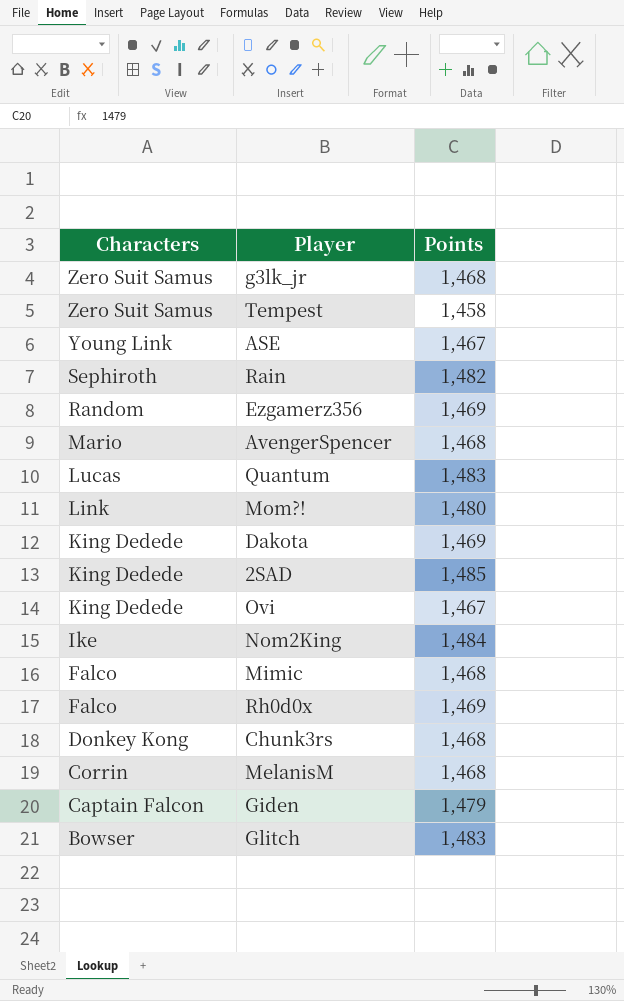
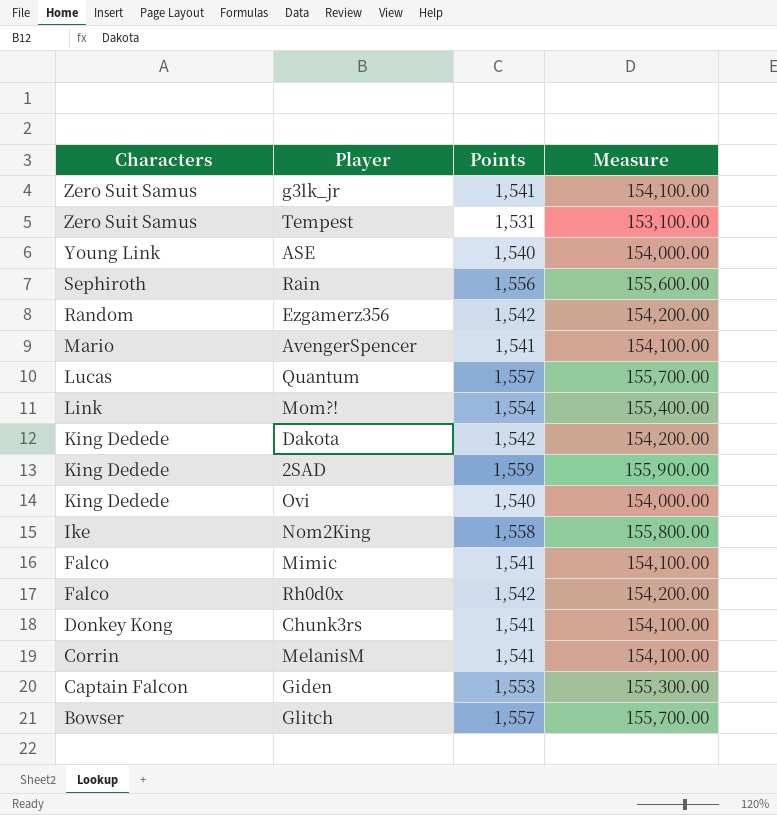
column Measure | formula: none -> [Points] * 100
g3lk_jr | Points: 1,468 -> 1,541
Tempest | Points: 1,458 -> 1,531
ASE | Points: 1,467 -> 1,540
Rain | Points: 1,482 -> 1,556
Ezgamerz356 | Points: 1,469 -> 1,542
AvengerSpencer | Points: 1,468 -> 1,541
Quantum | Points: 1,483 -> 1,557
Mom?! | Points: 1,480 -> 1,554
Dakota | Points: 1,469 -> 1,542
2SAD | Points: 1,485 -> 1,559
Ovi | Points: 1,467 -> 1,540
Nom2King | Points: 1,484 -> 1,558
Mimic | Points: 1,468 -> 1,541
Rh0d0x | Points: 1,469 -> 1,542
Chunk3rs | Points: 1,468 -> 1,541
MelanisM | Points: 1,468 -> 1,541
Giden | Points: 1,479 -> 1,553
Glitch | Points: 1,483 -> 1,557

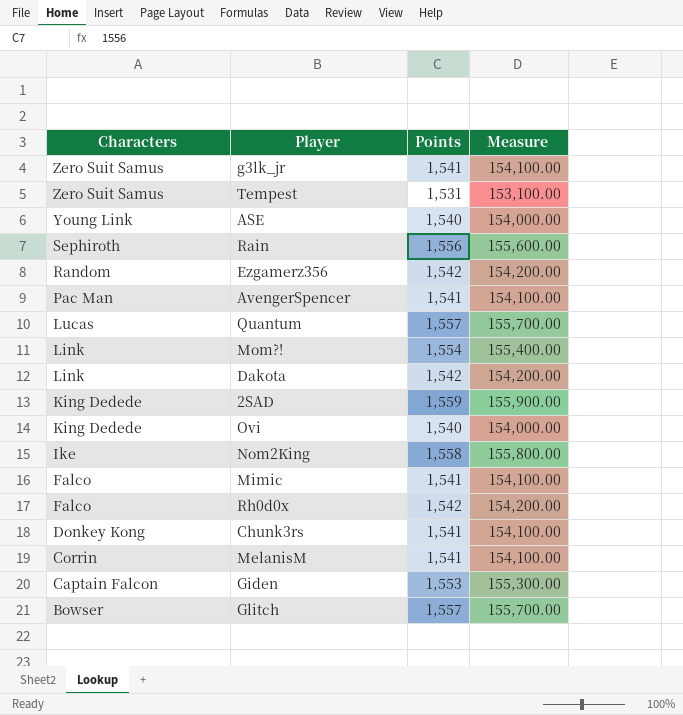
AvengerSpencer | Characters: Mario -> Pac Man
Dakota | Characters: King Dedede -> Link

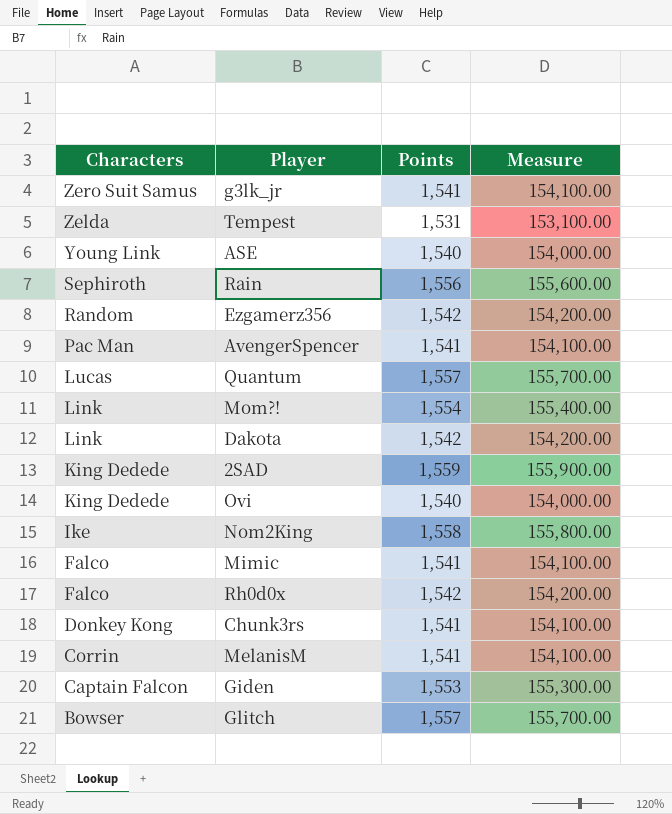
Tempest | Characters: Zero Suit Samus -> Zelda

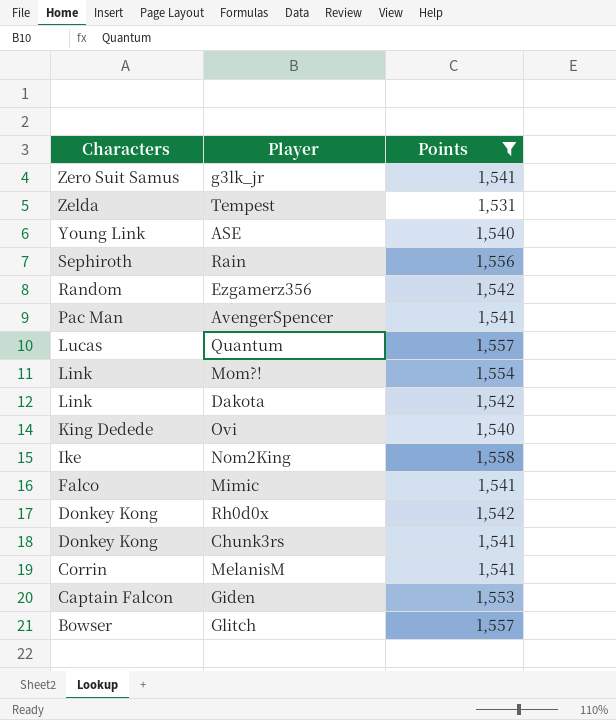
filter: none -> Points != 1,559
column Measure | formula: [Points] * 100 -> none
Rh0d0x | Characters: Falco -> Donkey Kong

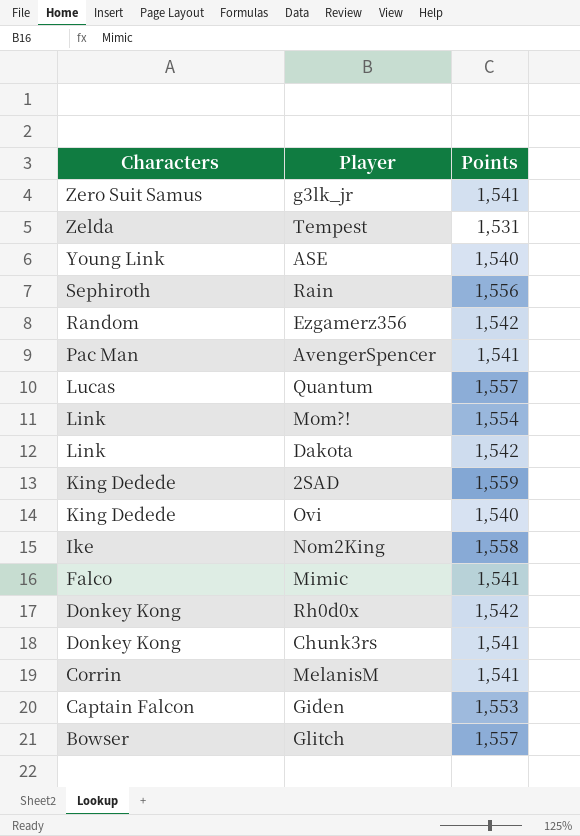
filter: Points != 1,559 -> none

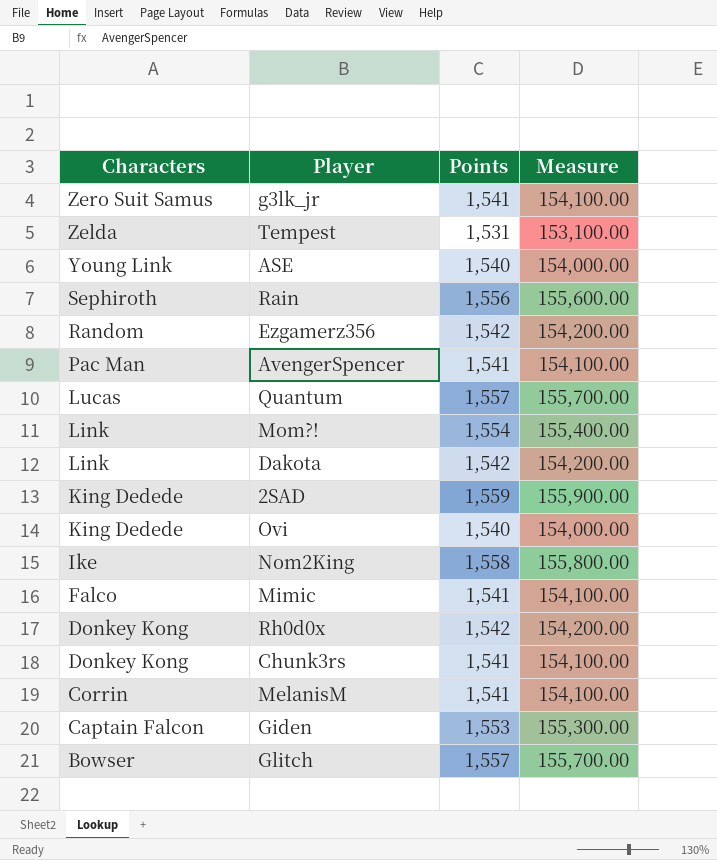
column Measure | formula: none -> [Points] * 100

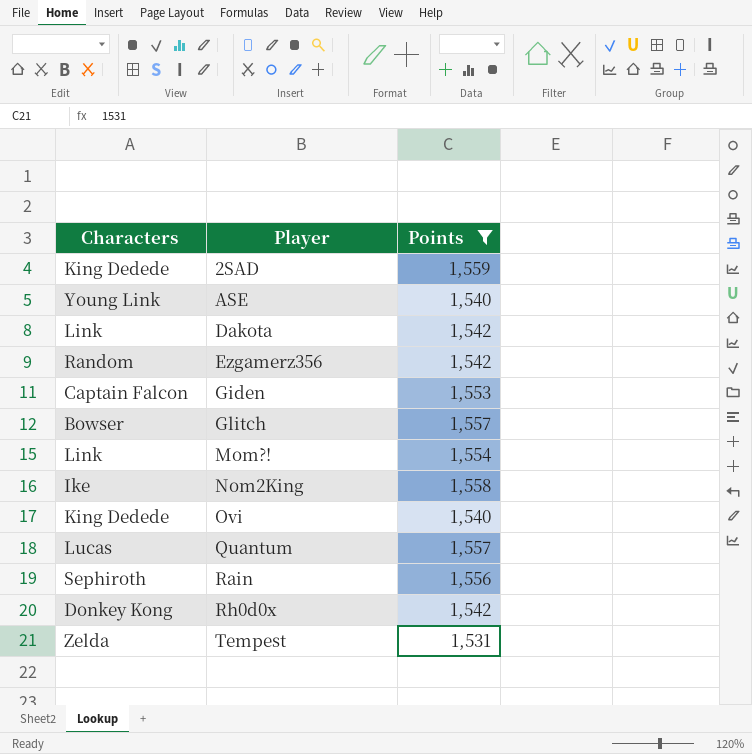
filter: none -> Points != 1,541
row order: Characters descending -> Player ascending
column Measure | formula: [Points] * 100 -> none

